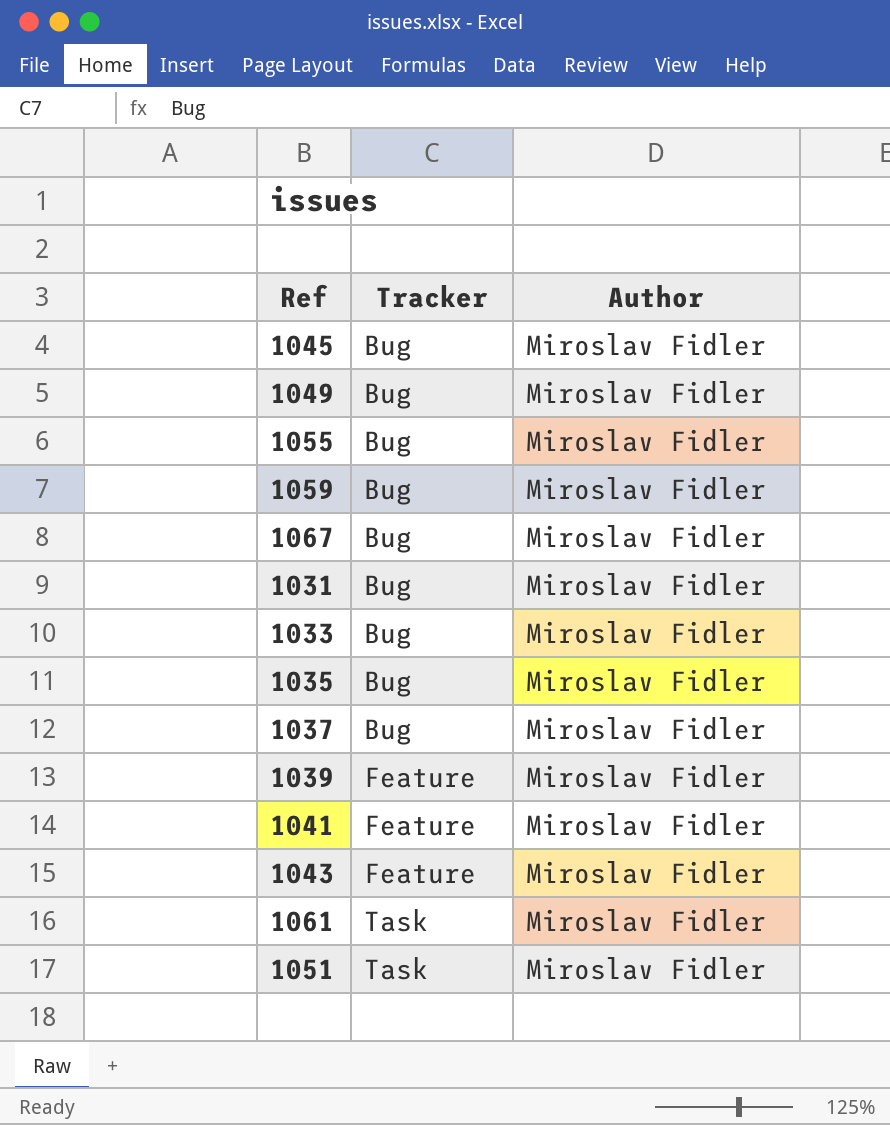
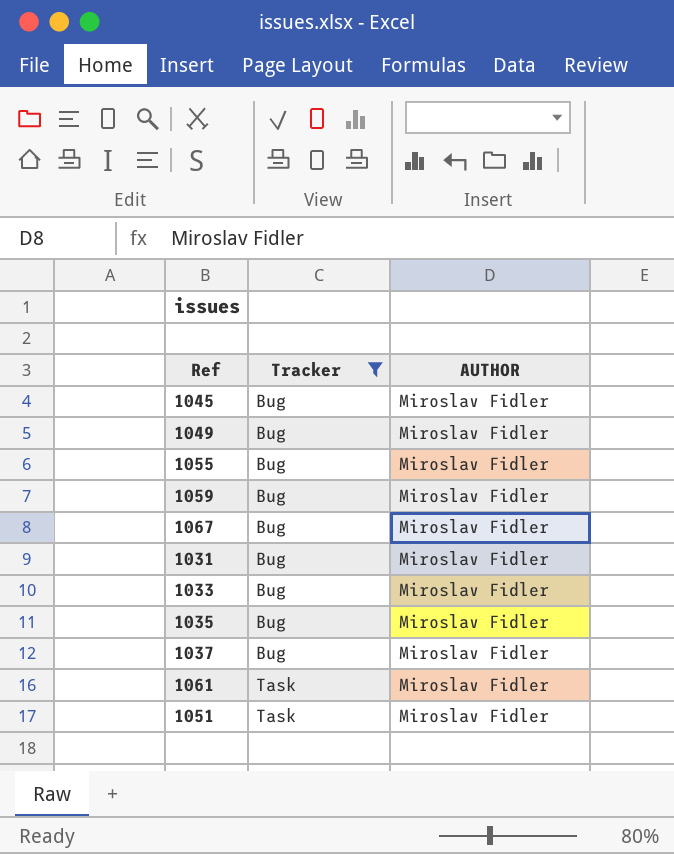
filter: none -> Tracker != Feature
column name: Author -> AUTHOR

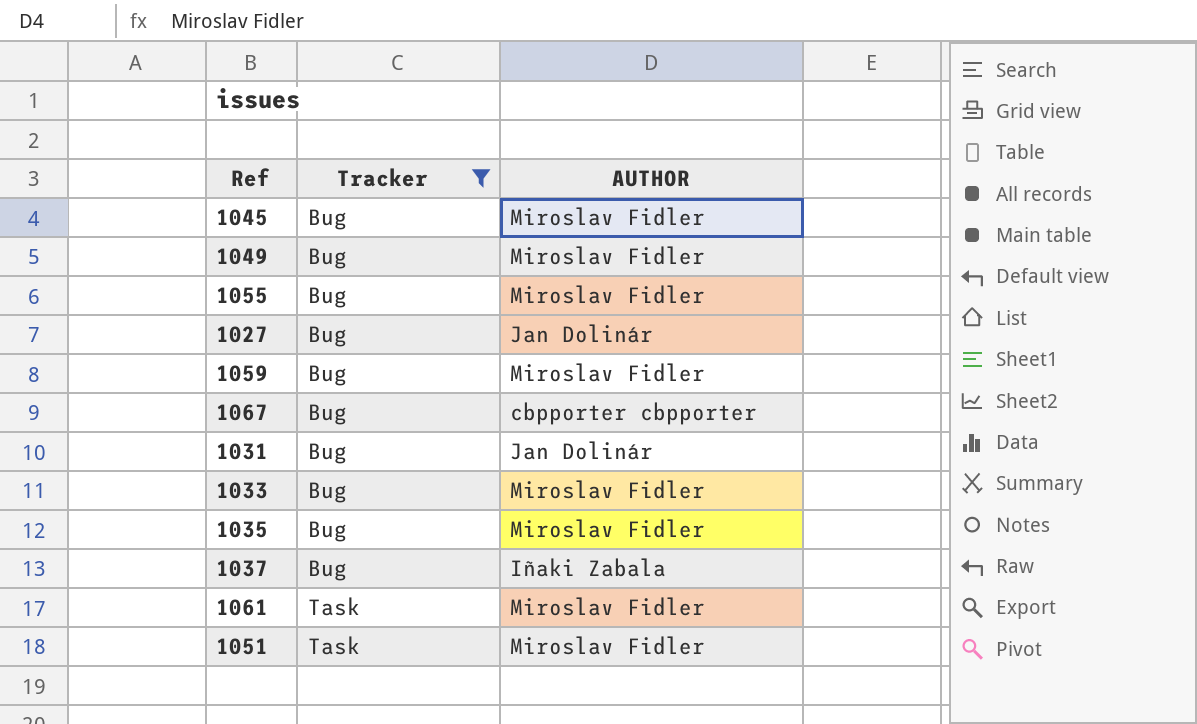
row 1027: none -> Bug | Jan Dolinár
1067 | AUTHOR: Miroslav Fidler -> cbpporter cbpporter
1031 | AUTHOR: Miroslav Fidler -> Jan Dolinár
1037 | AUTHOR: Miroslav Fidler -> Iñaki Zabala

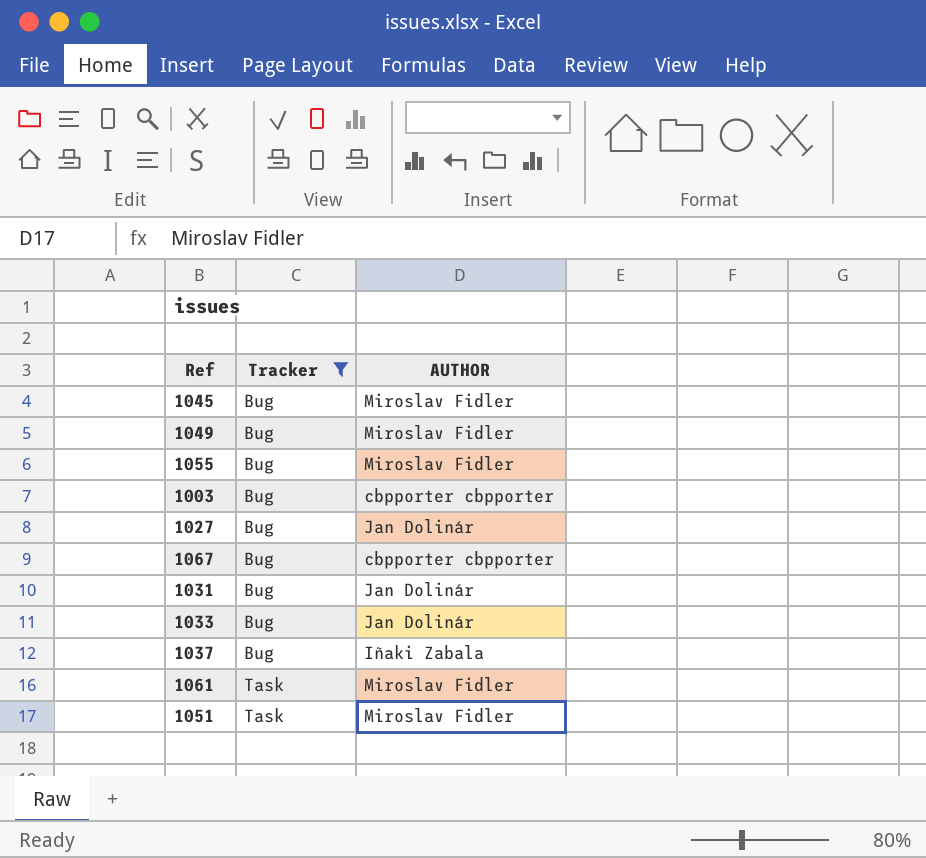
row 1059: Bug | Miroslav Fidler -> none
row 1035: Bug | Miroslav Fidler -> none
row 1003: none -> Bug | cbpporter cbpporter
1033 | AUTHOR: Miroslav Fidler -> Jan Dolinár

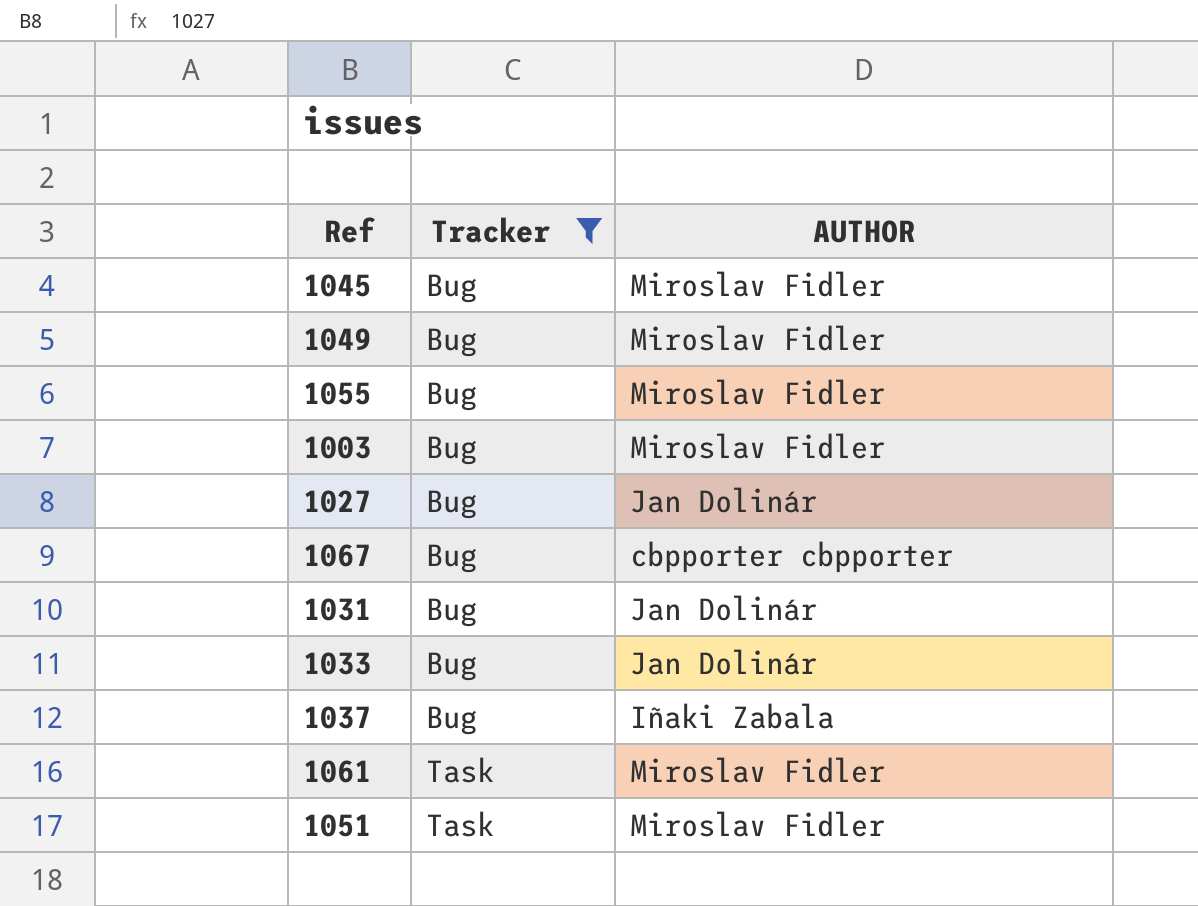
1003 | AUTHOR: cbpporter cbpporter -> Miroslav Fidler

